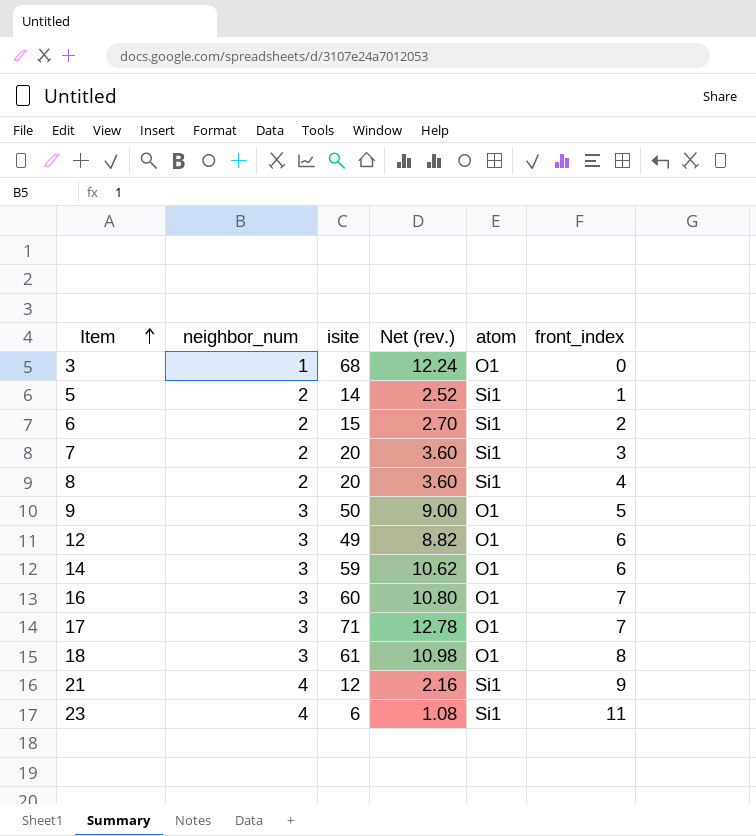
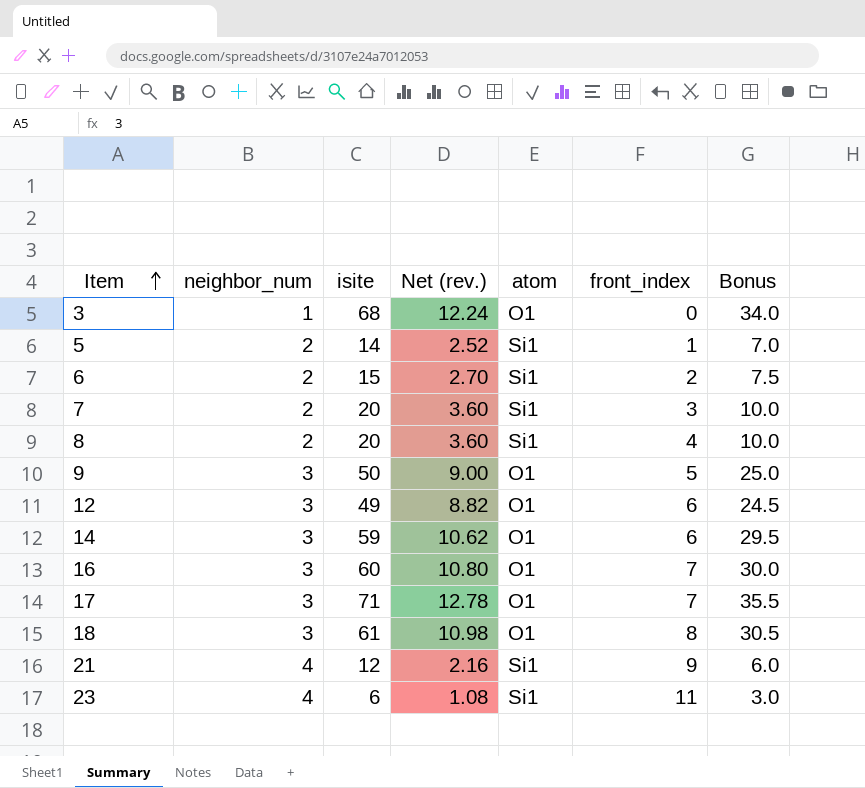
column Bonus | formula: none -> [isite] * 0.5

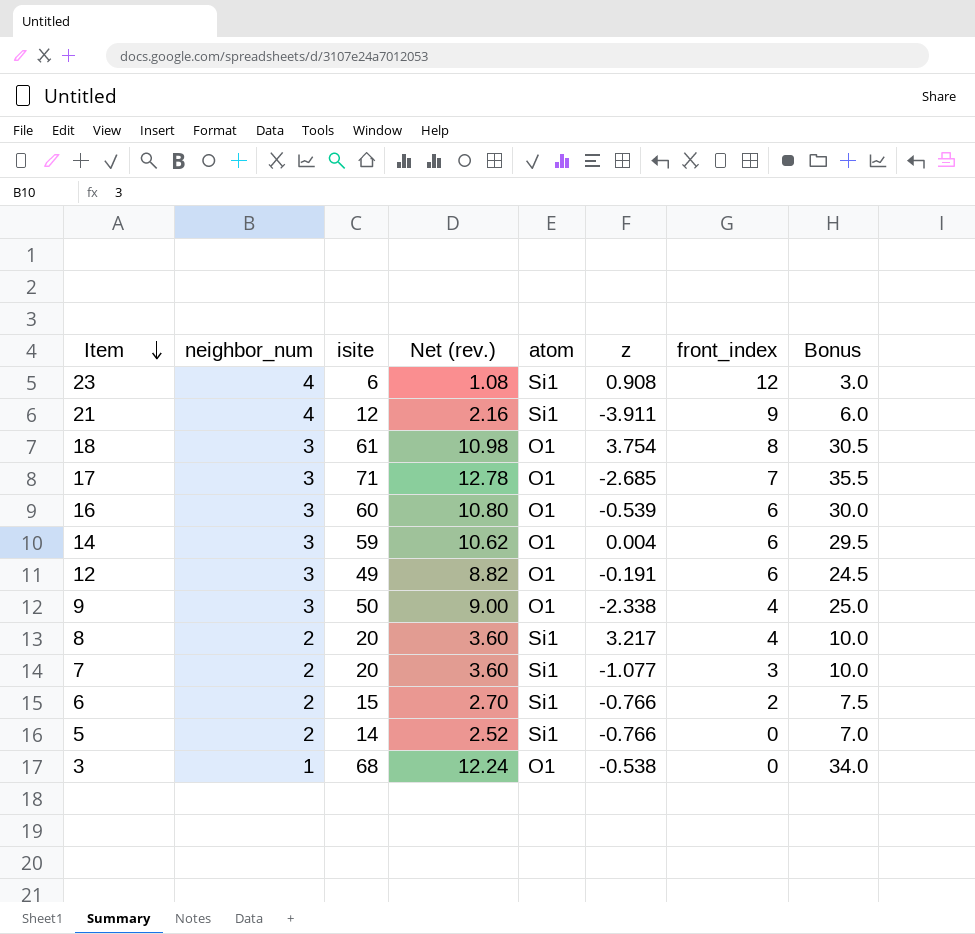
row order: Item ascending -> Item descending
column z | position: none -> 6
23 | front_index: 11 -> 12
16 | front_index: 7 -> 6
9 | front_index: 5 -> 4
5 | front_index: 1 -> 0

